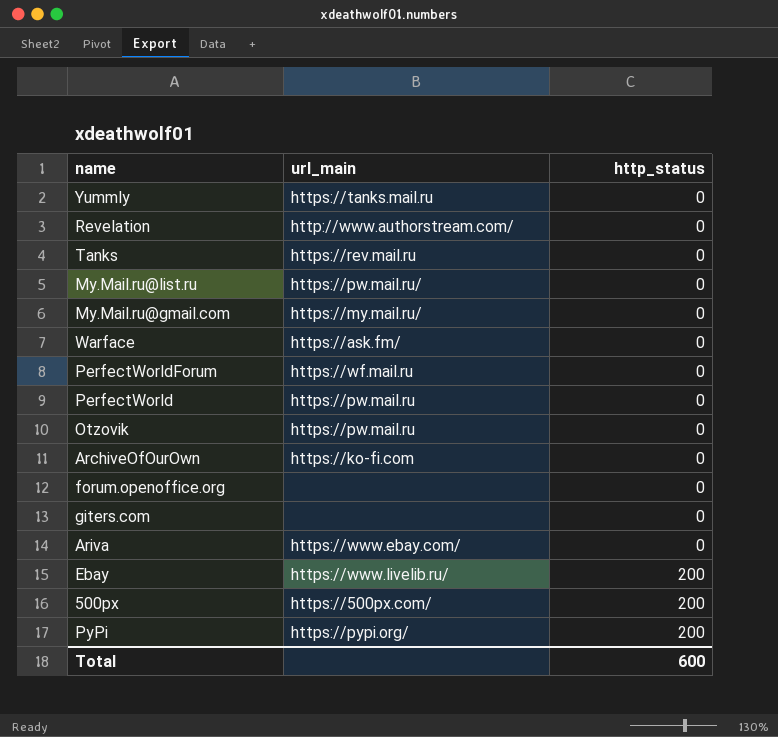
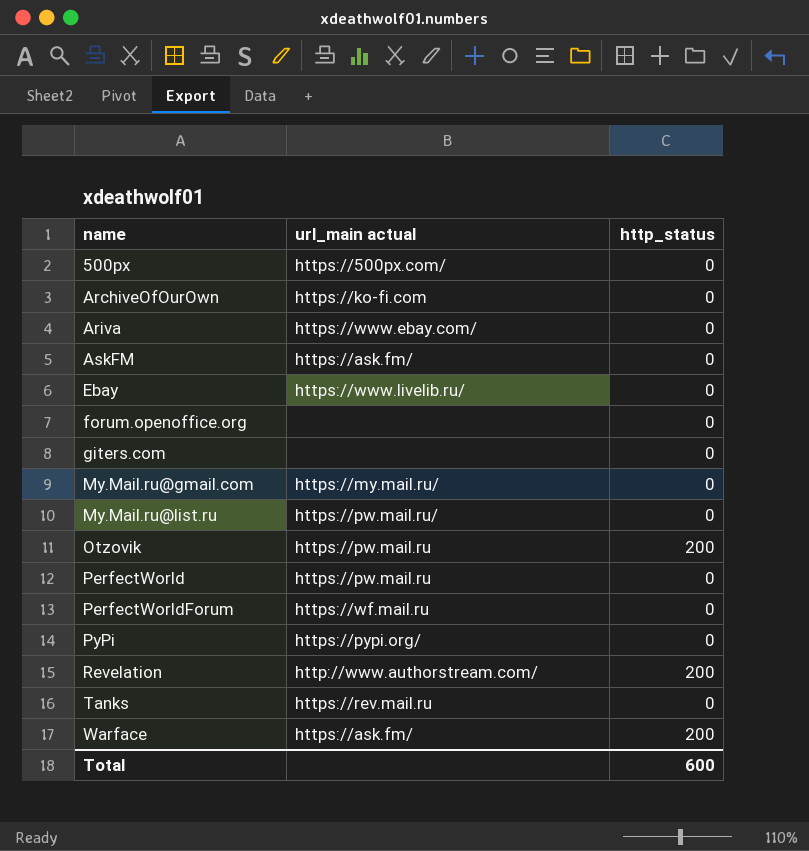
row order: http_status ascending -> name ascending
column name: url_main -> url_main actual
row Yummly: https://tanks.mail.ru | 0 -> none
500px | http_status: 200 -> 0
row AskFM: none -> https://ask.fm/ | 0
Ebay | http_status: 200 -> 0
Otzovik | http_status: 0 -> 200
PyPi | http_status: 200 -> 0
Revelation | http_status: 0 -> 200
Warface | http_status: 0 -> 200

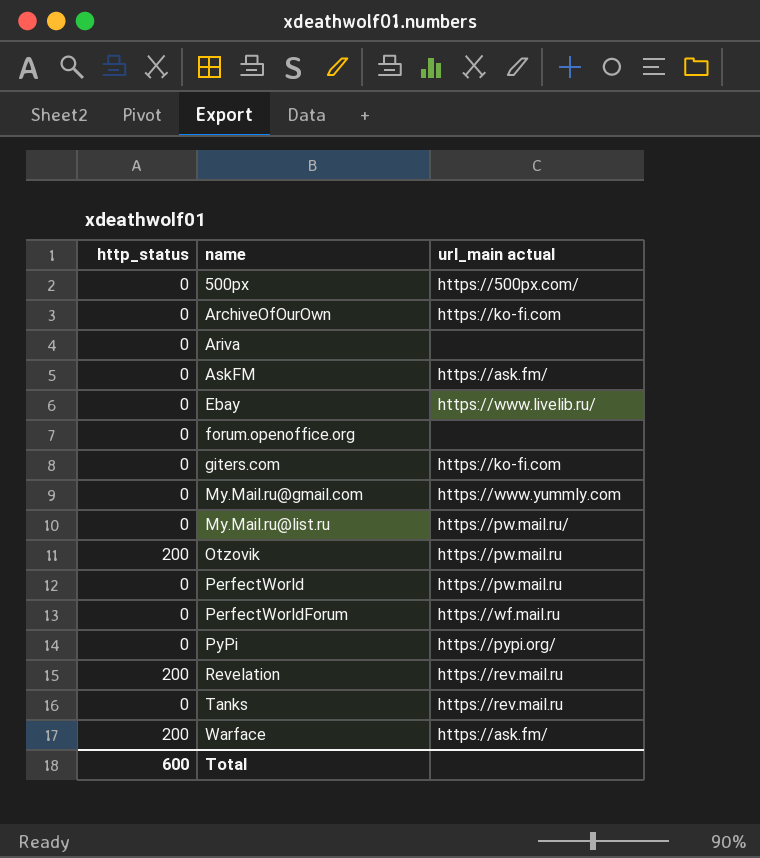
column http_status | position: 3 -> 1
Ariva | url_main actual: https://www.ebay.com/ -> none
giters.com | url_main actual: none -> https://ko-fi.com
My.Mail.ru@gmail.com | url_main actual: https://my.mail.ru/ -> https://www.yummly.com
Revelation | url_main actual: http://www.authorstream.com/ -> https://rev.mail.ru

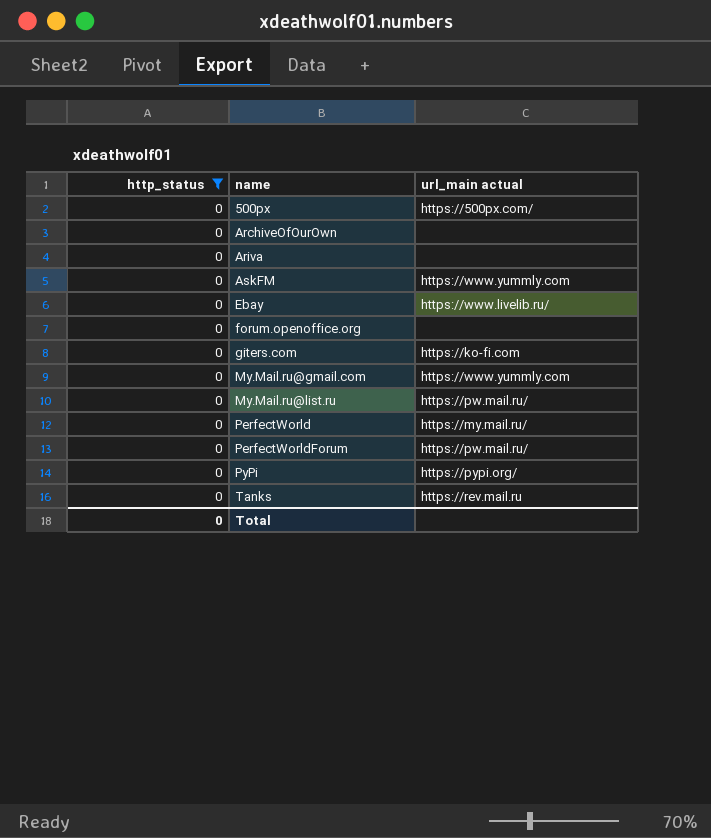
filter: none -> http_status = 0
ArchiveOfOurOwn | url_main actual: https://ko-fi.com -> none
AskFM | url_main actual: https://ask.fm/ -> https://www.yummly.com
PerfectWorld | url_main actual: https://pw.mail.ru -> https://my.mail.ru/
PerfectWorldForum | url_main actual: https://wf.mail.ru -> https://pw.mail.ru/
Total | http_status: 600 -> 0

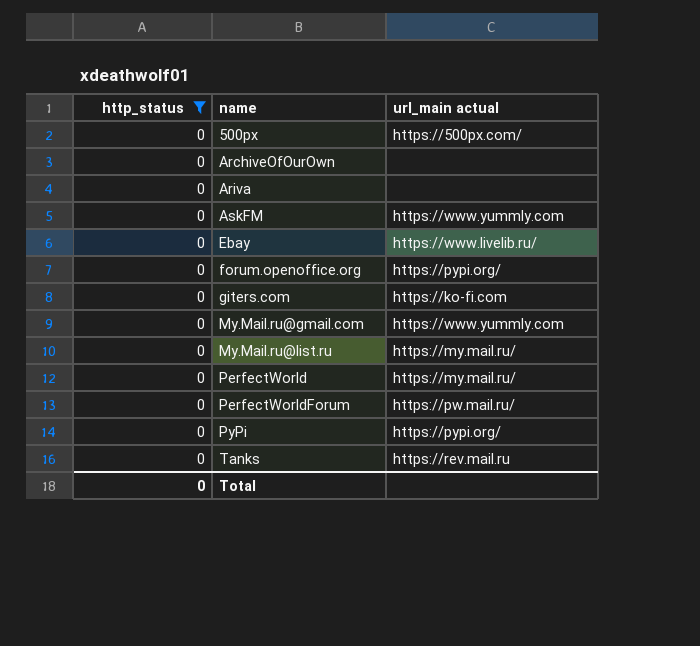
forum.openoffice.org | url_main actual: none -> https://pypi.org/
My.Mail.ru@list.ru | url_main actual: https://pw.mail.ru/ -> https://my.mail.ru/

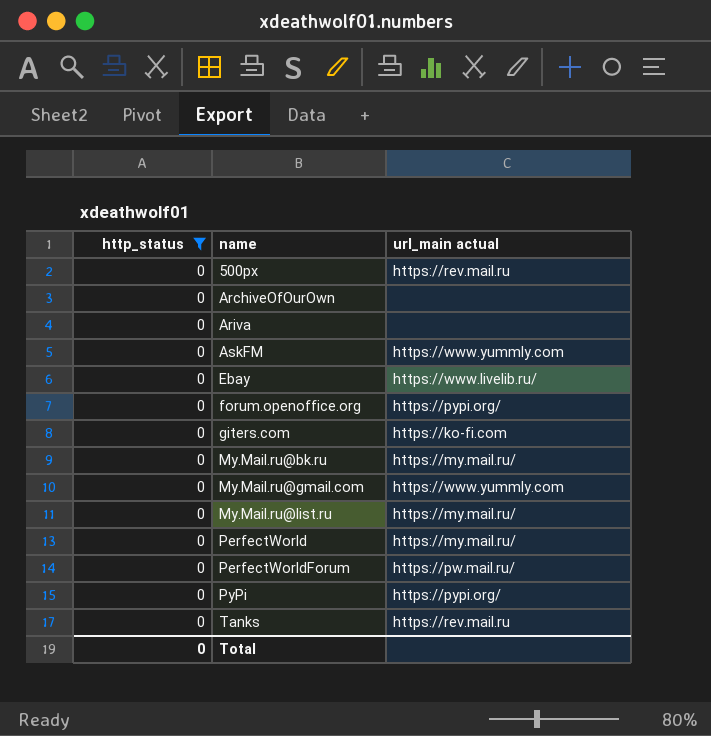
500px | url_main actual: https://500px.com/ -> https://rev.mail.ru
row My.Mail.ru@bk.ru: none -> 0 | https://my.mail.ru/

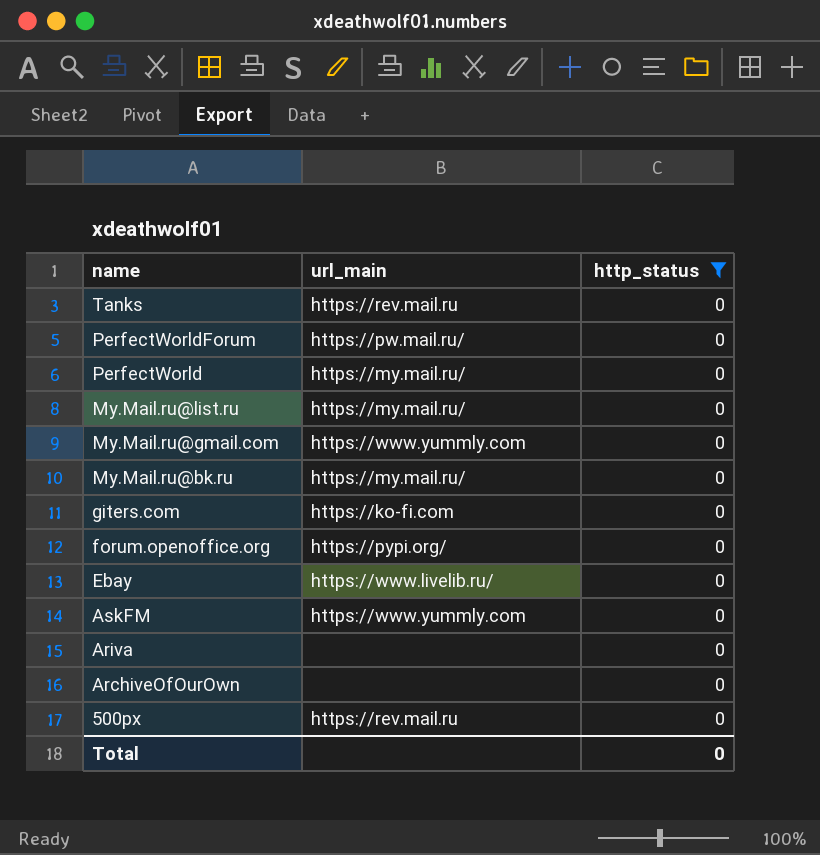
row order: name ascending -> name descending
column name: url_main actual -> url_main
column http_status | position: 1 -> 3
row PyPi: 0 | https://pypi.org/ -> none

